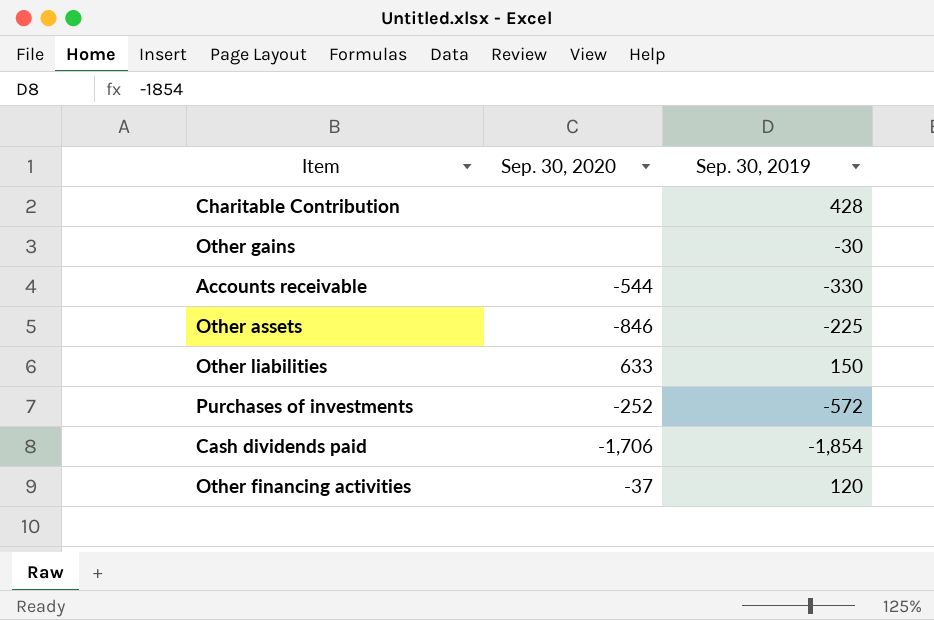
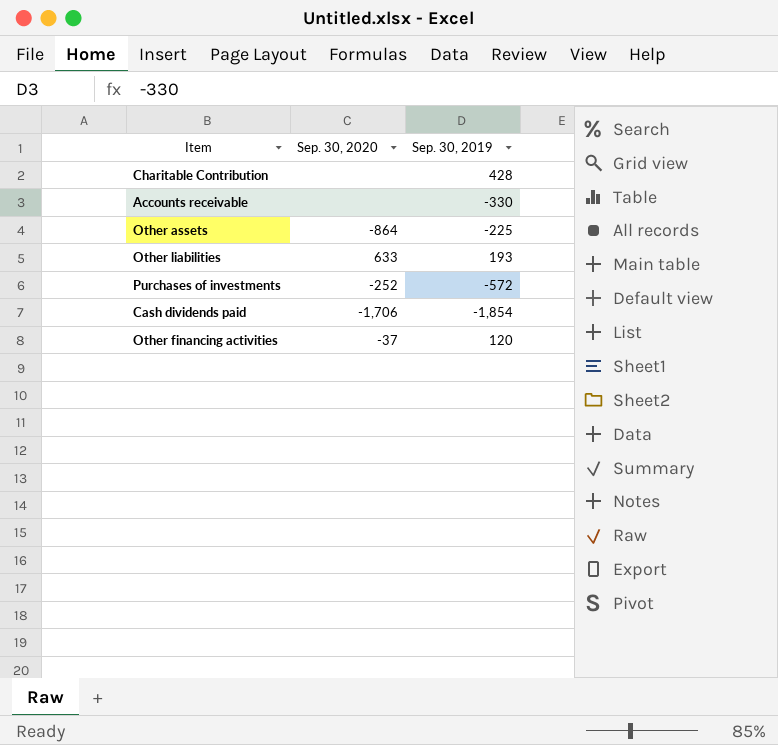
row Other gains: none | -30 -> none
Accounts receivable | Sep. 30, 2020: -544 -> none
Other assets | Sep. 30, 2020: -846 -> -864
Other liabilities | Sep. 30, 2019: 150 -> 193

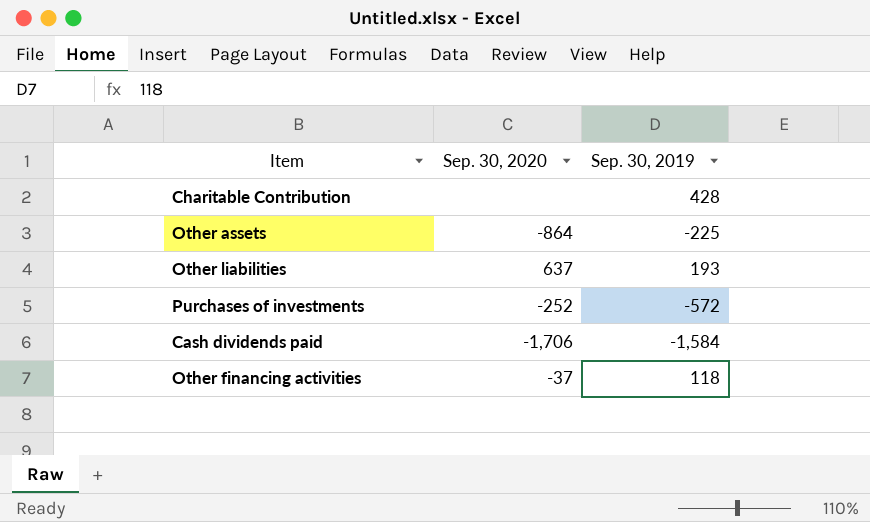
row Accounts receivable: none | -330 -> none
Other liabilities | Sep. 30, 2020: 633 -> 637
Cash dividends paid | Sep. 30, 2019: -1,854 -> -1,584
Other financing activities | Sep. 30, 2019: 120 -> 118

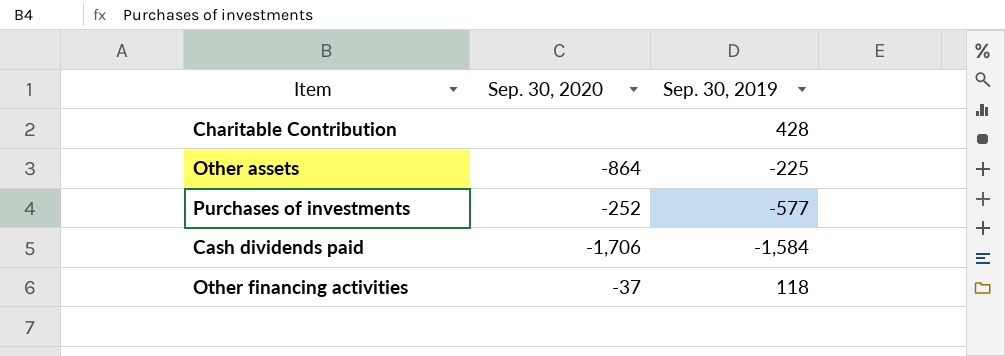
row Other liabilities: 637 | 193 -> none
Purchases of investments | Sep. 30, 2019: -572 -> -577

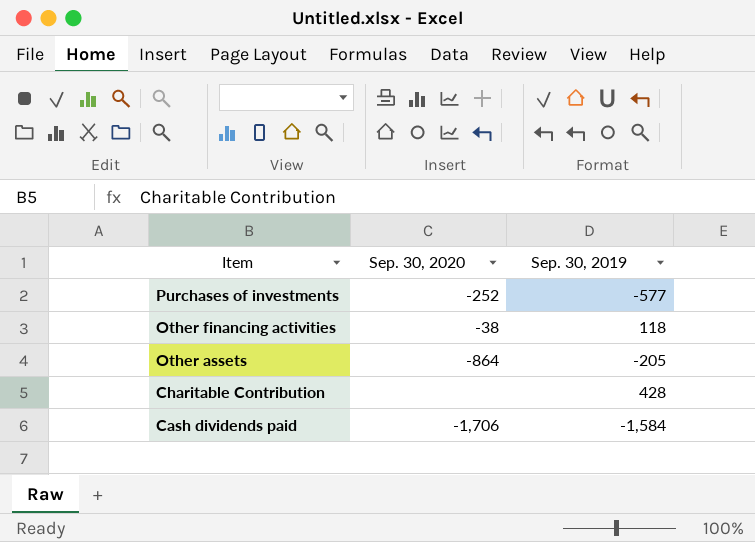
row order: none -> Item descending
Other financing activities | Sep. 30, 2020: -37 -> -38
Other assets | Sep. 30, 2019: -225 -> -205

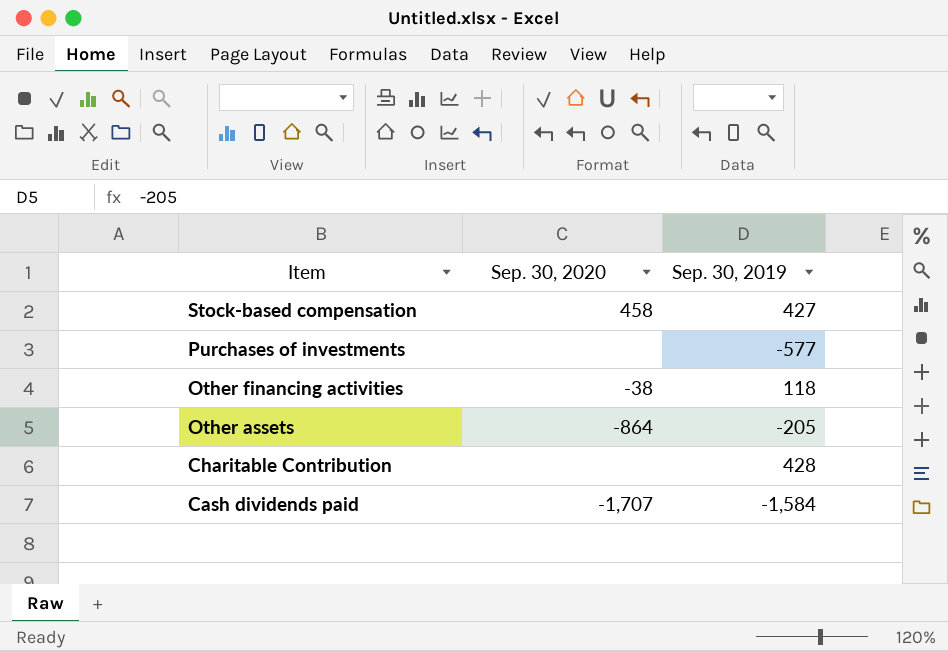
row Stock-based compensation: none -> 458 | 427
Purchases of investments | Sep. 30, 2020: -252 -> none
Cash dividends paid | Sep. 30, 2020: -1,706 -> -1,707

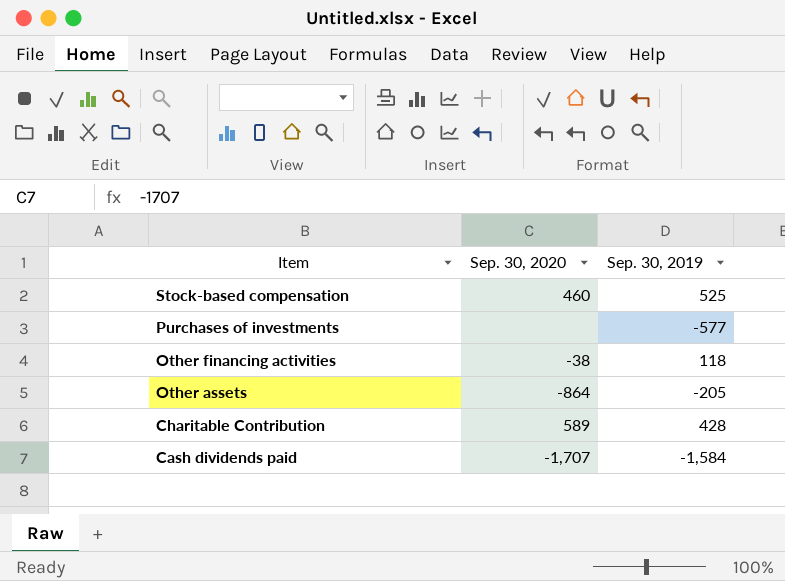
Stock-based compensation | Sep. 30, 2020: 458 -> 460
Stock-based compensation | Sep. 30, 2019: 427 -> 525
Charitable Contribution | Sep. 30, 2020: none -> 589

